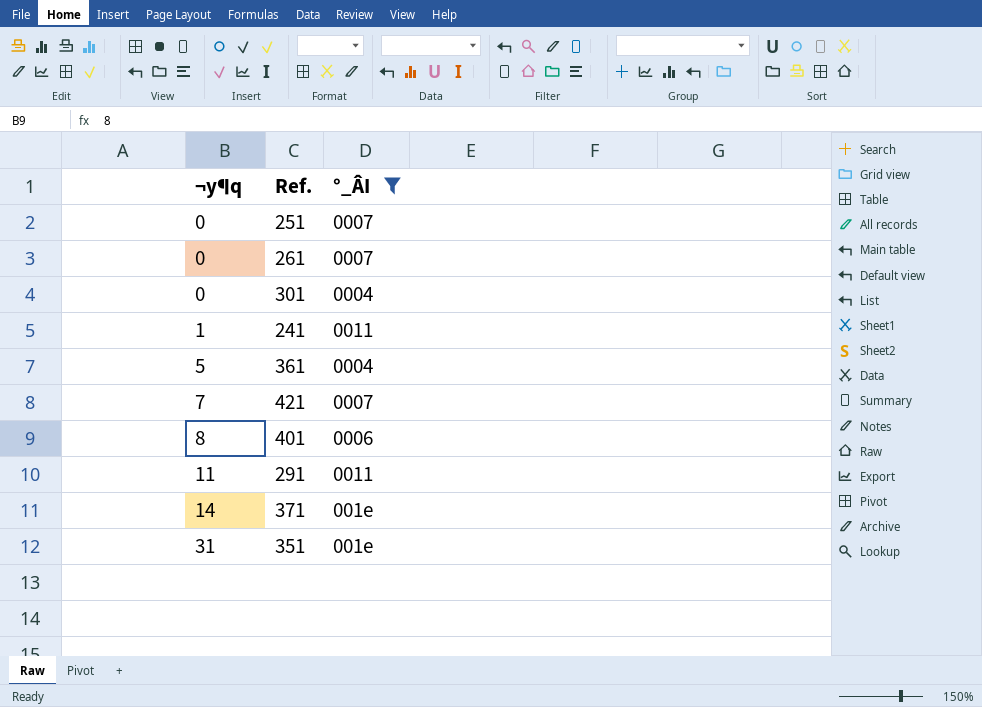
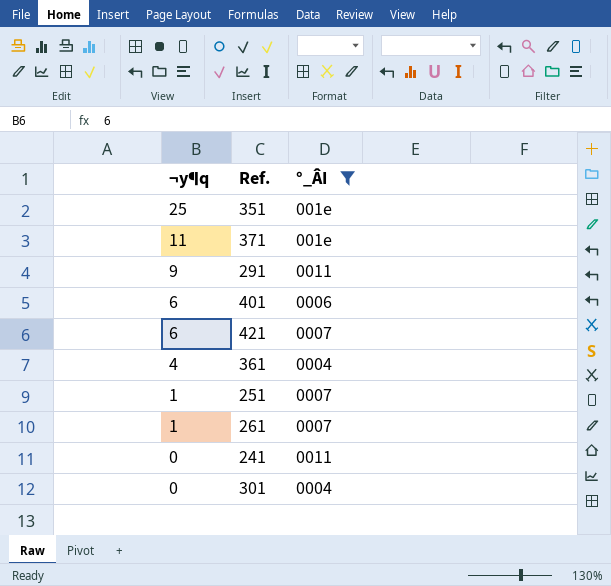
row order: ¬y¶q ascending -> ¬y¶q descending
351 | ¬y¶q: 31 -> 25
371 | ¬y¶q: 14 -> 11
291 | ¬y¶q: 11 -> 9
401 | ¬y¶q: 8 -> 6
421 | ¬y¶q: 7 -> 6
361 | ¬y¶q: 5 -> 4
251 | ¬y¶q: 0 -> 1
261 | ¬y¶q: 0 -> 1
241 | ¬y¶q: 1 -> 0

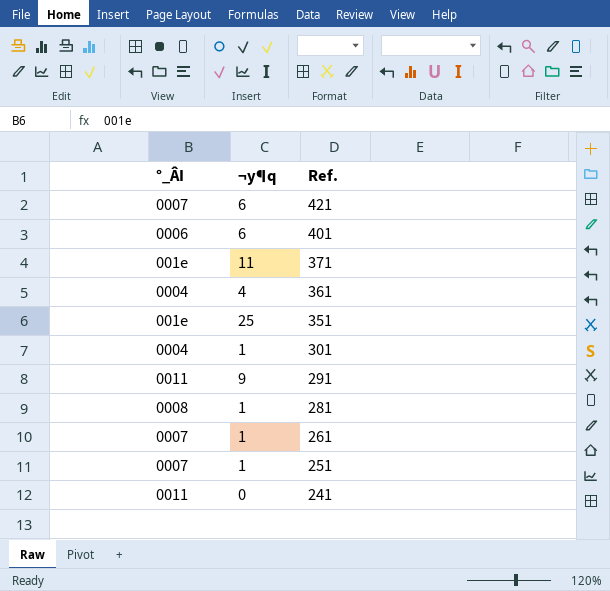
filter: °_ÂI != 0008 -> none
row order: ¬y¶q descending -> Ref. descending
column °_ÂI | position: 3 -> 1
301 | ¬y¶q: 0 -> 1

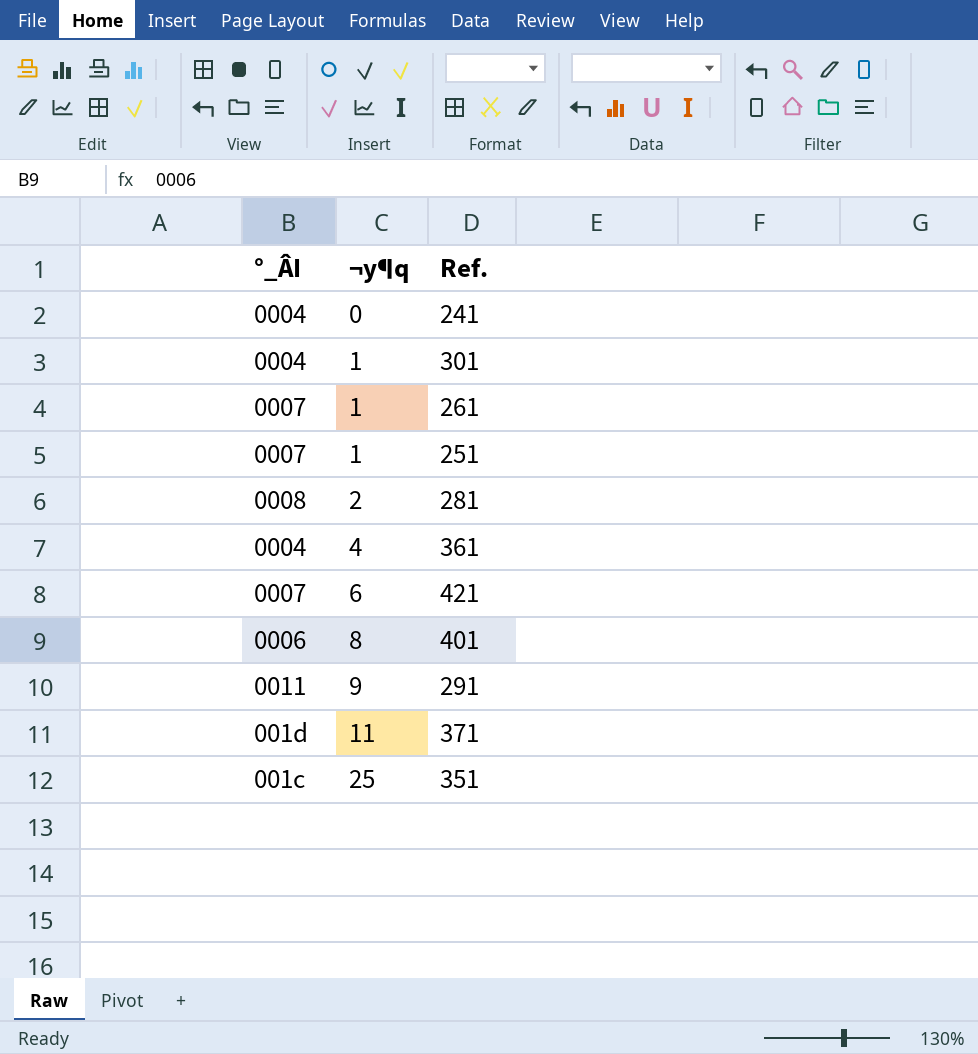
row order: Ref. descending -> ¬y¶q ascending
241 | °_ÂI: 0011 -> 0004
281 | ¬y¶q: 1 -> 2
401 | ¬y¶q: 6 -> 8
371 | °_ÂI: 001e -> 001d
351 | °_ÂI: 001e -> 001c

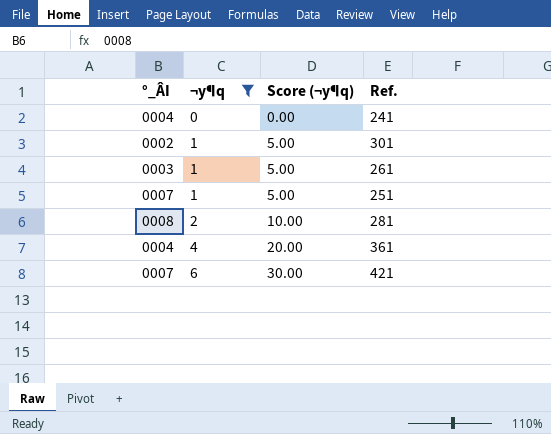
filter: none -> ¬y¶q <= 6
column Score (¬y¶q) | formula: none -> [¬y¶q] * 5
301 | °_ÂI: 0004 -> 0002
261 | °_ÂI: 0007 -> 0003

